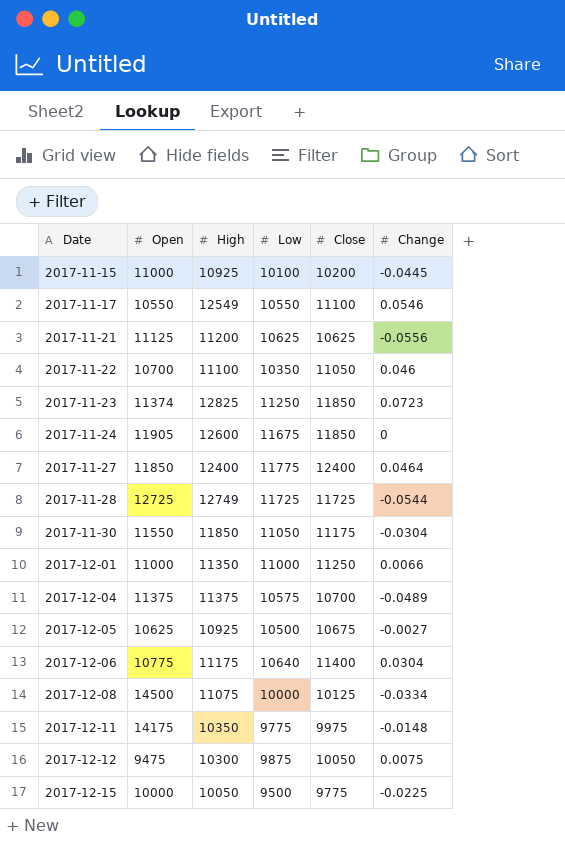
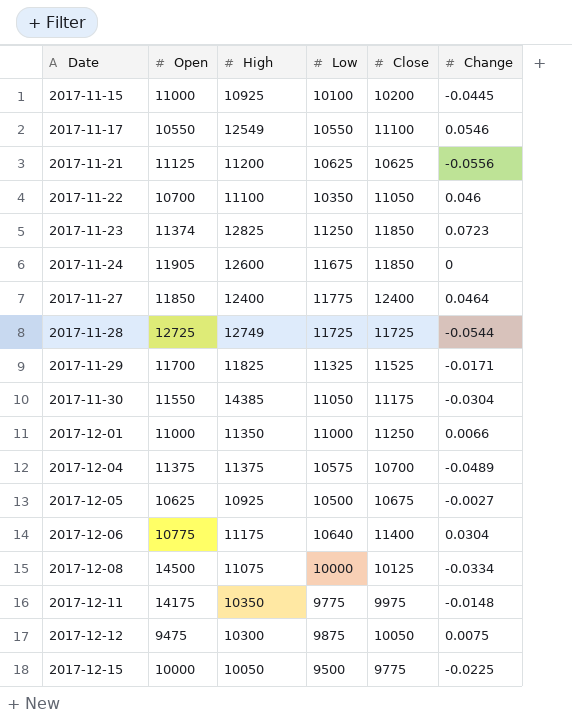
row 2017-11-29: none -> 11700 | 11825 | 11325 | 11525 | -0.0171
2017-11-30 | High: 11850 -> 14385

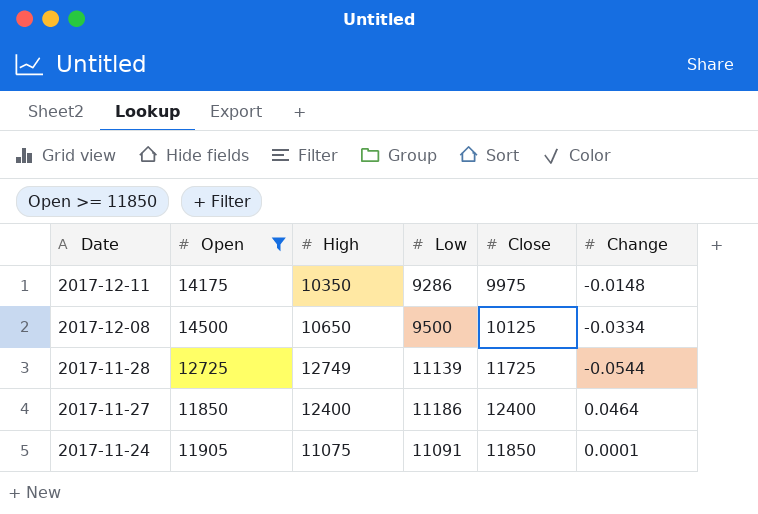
filter: none -> Open >= 11850
row order: Date ascending -> Date descending
2017-12-11 | Low: 9775 -> 9286
2017-12-08 | High: 11075 -> 10650
2017-12-08 | Low: 10000 -> 9500
2017-11-28 | Low: 11725 -> 11139
2017-11-27 | Low: 11775 -> 11186
2017-11-24 | High: 12600 -> 11075
2017-11-24 | Low: 11675 -> 11091
2017-11-24 | Change: 0 -> 0.0001

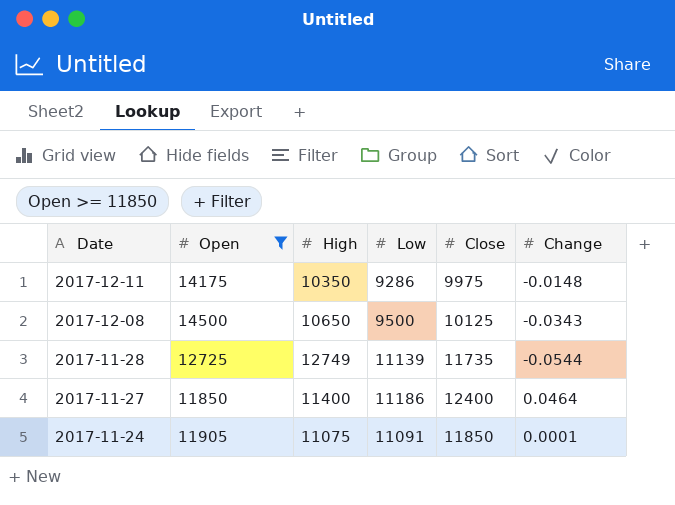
2017-12-08 | Change: -0.0334 -> -0.0343
2017-11-28 | Close: 11725 -> 11735
2017-11-27 | High: 12400 -> 11400

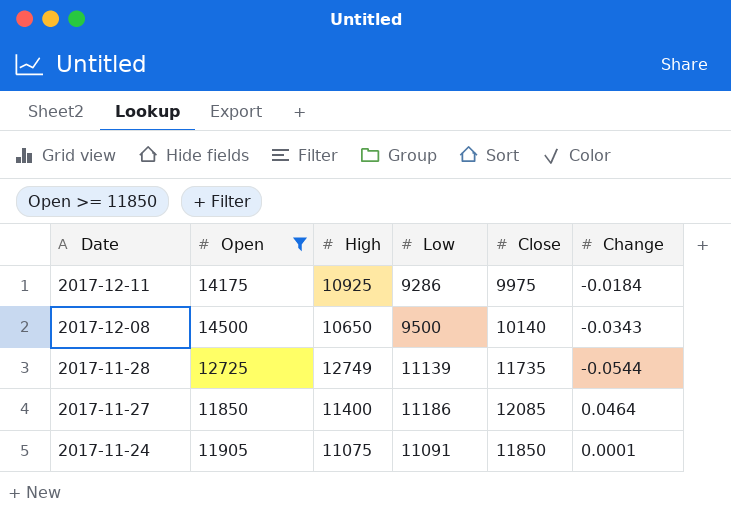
2017-12-11 | High: 10350 -> 10925
2017-12-11 | Change: -0.0148 -> -0.0184
2017-12-08 | Close: 10125 -> 10140
2017-11-27 | Close: 12400 -> 12085

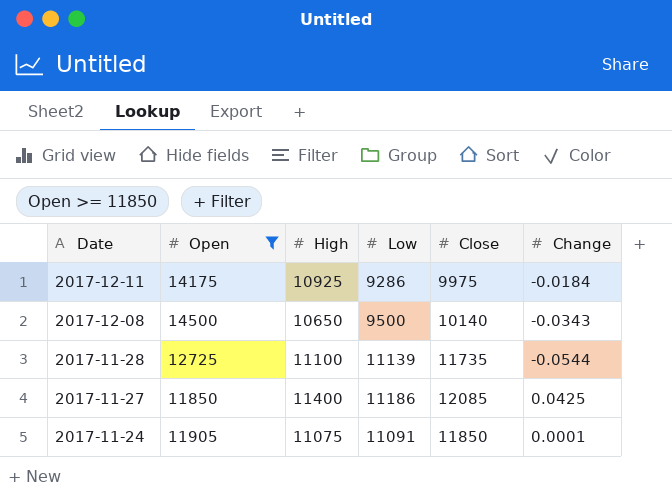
2017-11-28 | High: 12749 -> 11100
2017-11-27 | Change: 0.0464 -> 0.0425

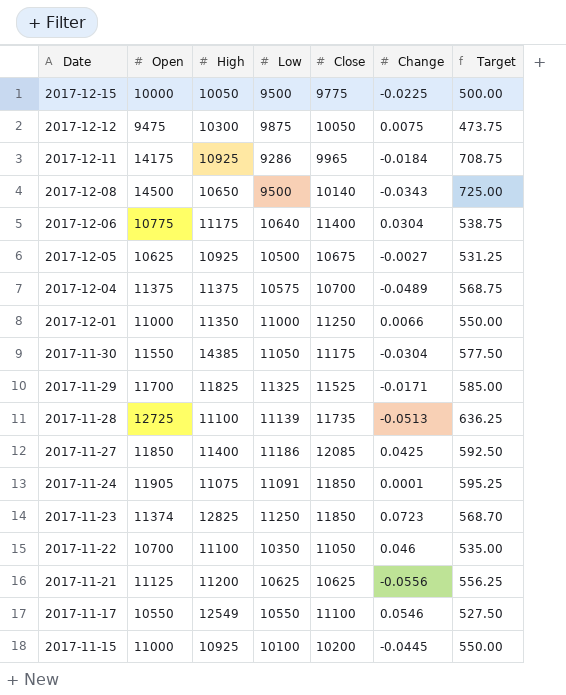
filter: Open >= 11850 -> none
column Target | formula: none -> [Open] * 0.05
2017-12-11 | Close: 9975 -> 9965
2017-11-28 | Change: -0.0544 -> -0.0513

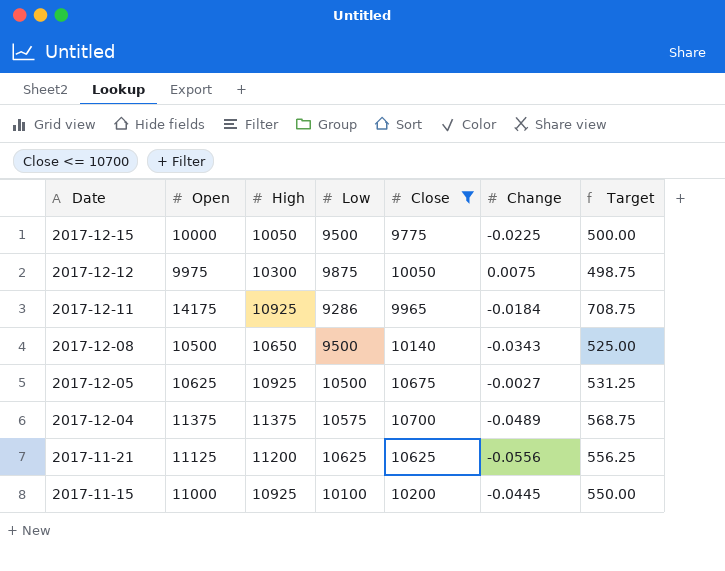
filter: none -> Close <= 10700
2017-12-12 | Open: 9475 -> 9975
2017-12-12 | Target: 473.75 -> 498.75
2017-12-08 | Open: 14500 -> 10500
2017-12-08 | Target: 725.00 -> 525.00

